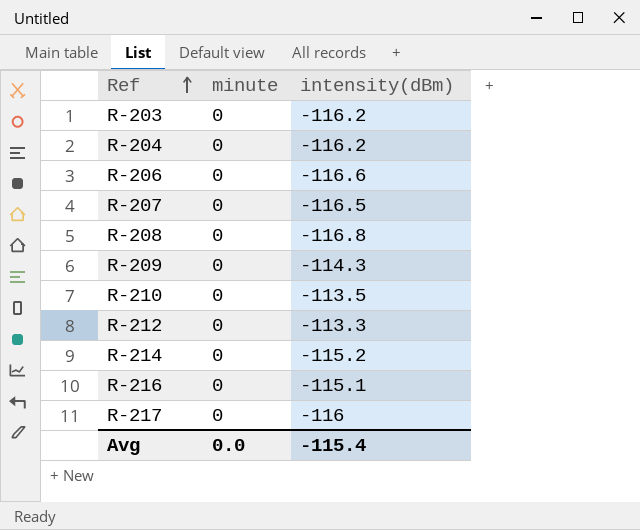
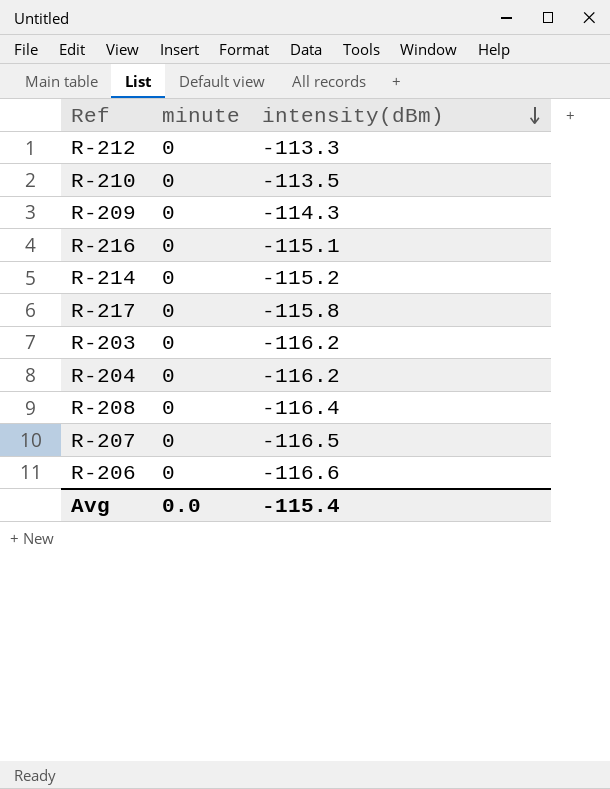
row order: Ref ascending -> intensity(dBm) descending
R-217 | intensity(dBm): -116 -> -115.8
R-208 | intensity(dBm): -116.8 -> -116.4

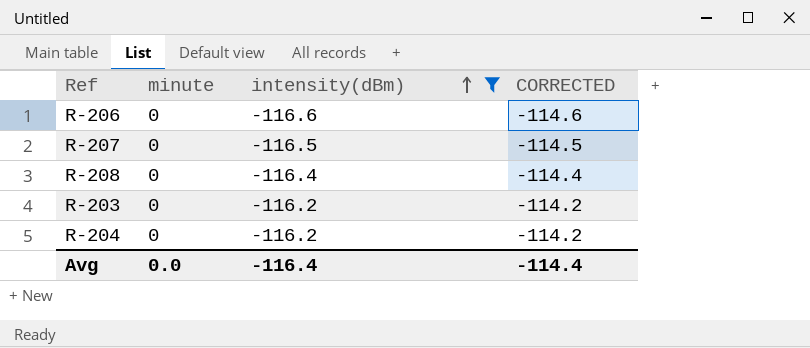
filter: none -> intensity(dBm) <= -116.2
row order: intensity(dBm) descending -> intensity(dBm) ascending
column CORRECTED | formula: none -> [intensity(dBm)] + 2
Avg | intensity(dBm): -115.4 -> -116.4

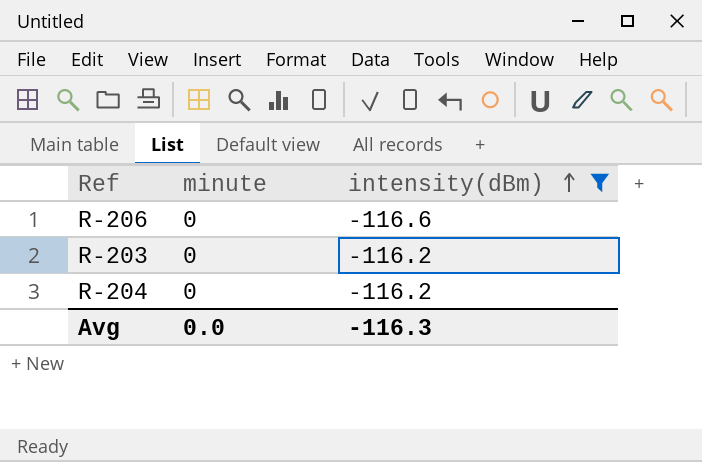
column CORRECTED | formula: [intensity(dBm)] + 2 -> none
row R-207: 0 | -116.5 | -114.5 -> none
row R-208: 0 | -116.4 | -114.4 -> none
Avg | intensity(dBm): -116.4 -> -116.3

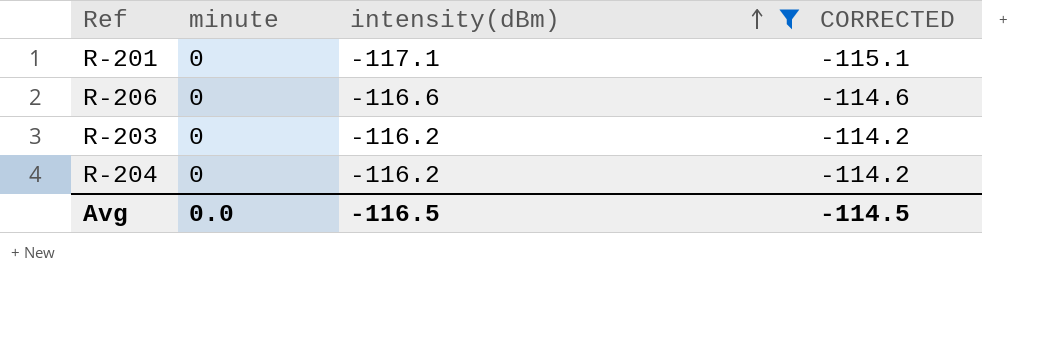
column CORRECTED | formula: none -> [intensity(dBm)] + 2
row R-201: none -> 0 | -117.1 | -115.1
Avg | intensity(dBm): -116.3 -> -116.5

